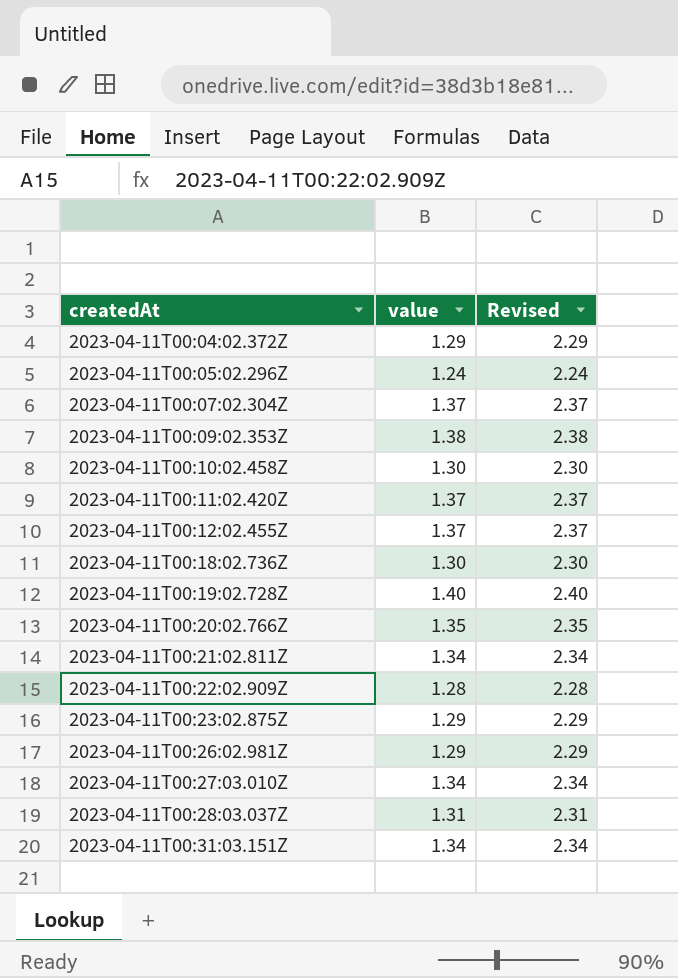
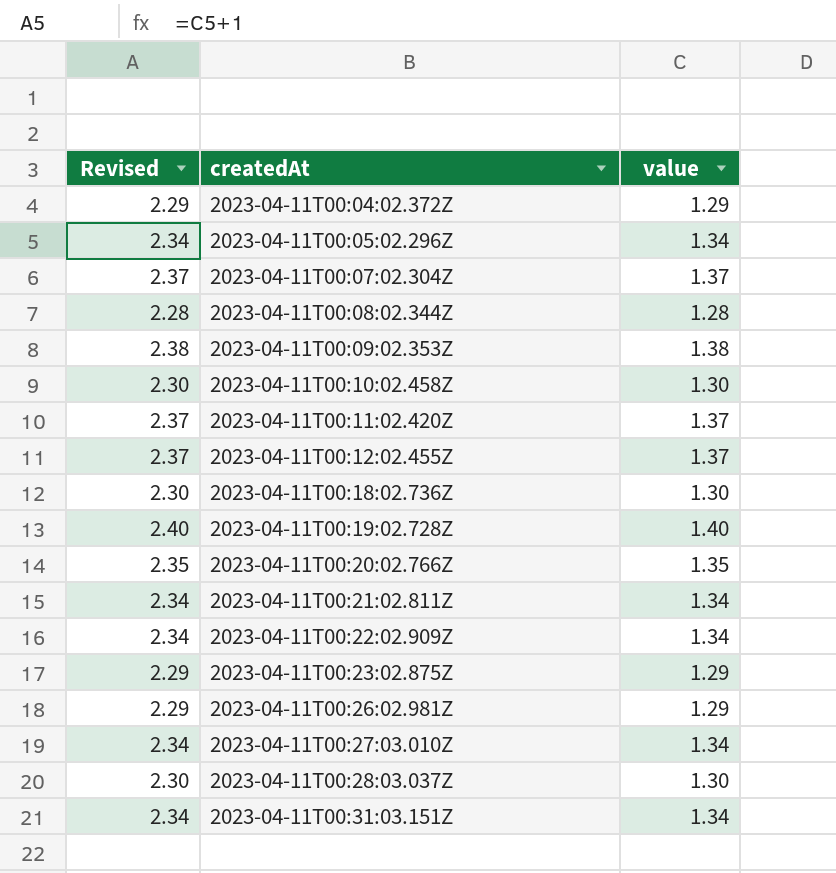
column Revised | position: 3 -> 1
2023-04-11T00:05:02.296Z | Revised: 2.24 -> 2.34
2023-04-11T00:05:02.296Z | value: 1.24 -> 1.34
row 2023-04-11T00:08:02.344Z: none -> 2.28 | 1.28
2023-04-11T00:22:02.909Z | Revised: 2.28 -> 2.34
2023-04-11T00:22:02.909Z | value: 1.28 -> 1.34
2023-04-11T00:28:03.037Z | Revised: 2.31 -> 2.30
2023-04-11T00:28:03.037Z | value: 1.31 -> 1.30

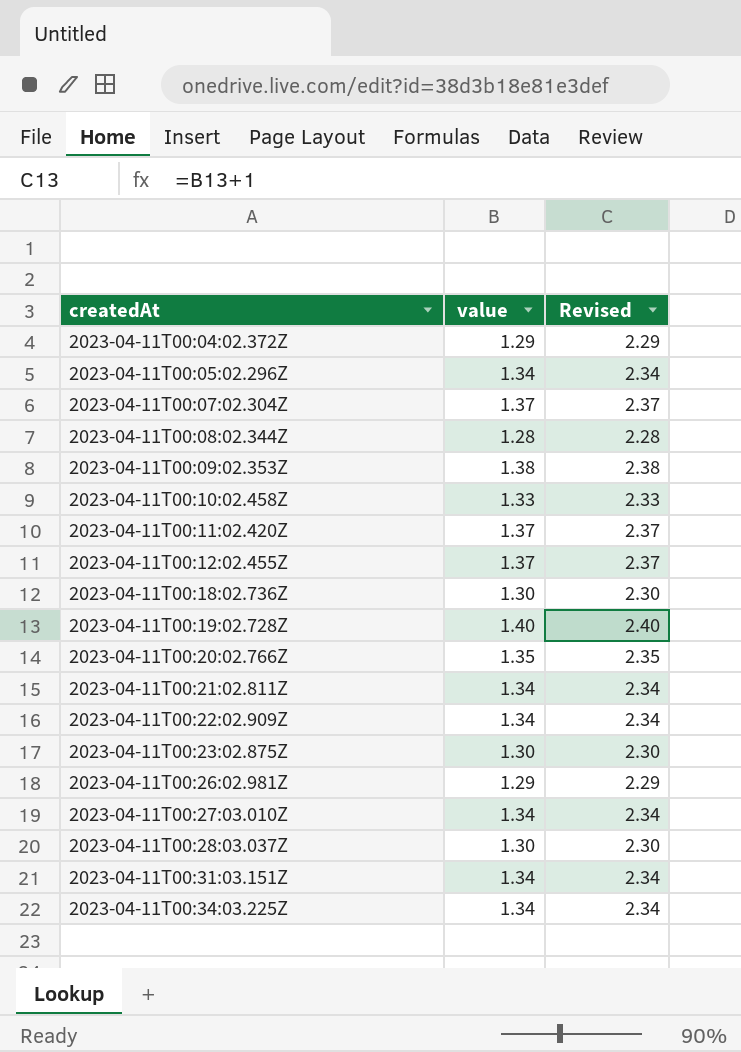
column Revised | position: 1 -> 3
2023-04-11T00:10:02.458Z | value: 1.30 -> 1.33
2023-04-11T00:10:02.458Z | Revised: 2.30 -> 2.33
2023-04-11T00:23:02.875Z | value: 1.29 -> 1.30
2023-04-11T00:23:02.875Z | Revised: 2.29 -> 2.30
row 2023-04-11T00:34:03.225Z: none -> 1.34 | 2.34

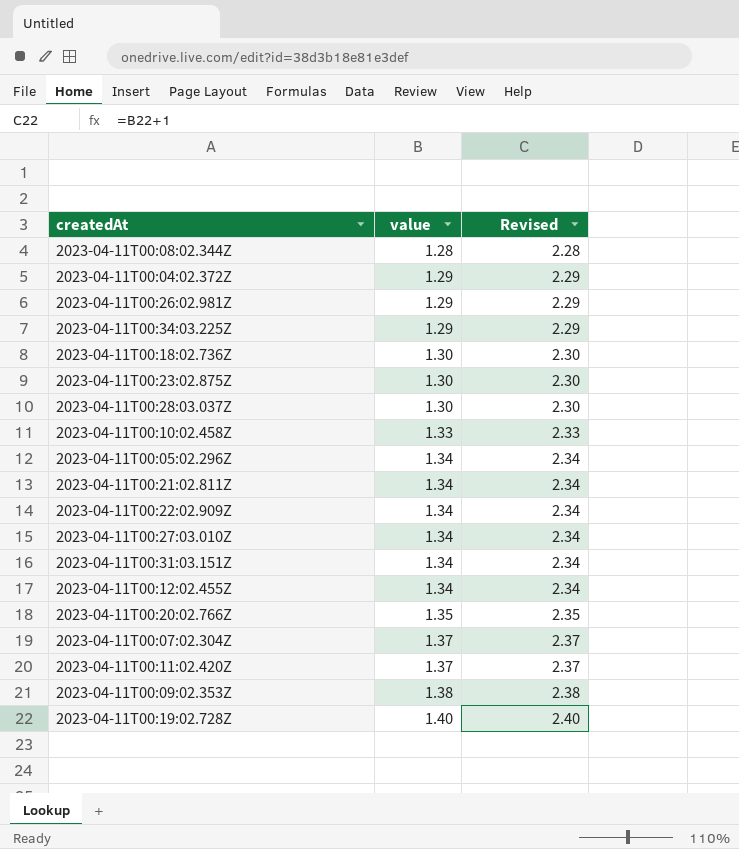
row order: createdAt ascending -> value ascending
2023-04-11T00:34:03.225Z | value: 1.34 -> 1.29
2023-04-11T00:34:03.225Z | Revised: 2.34 -> 2.29
2023-04-11T00:12:02.455Z | value: 1.37 -> 1.34
2023-04-11T00:12:02.455Z | Revised: 2.37 -> 2.34

